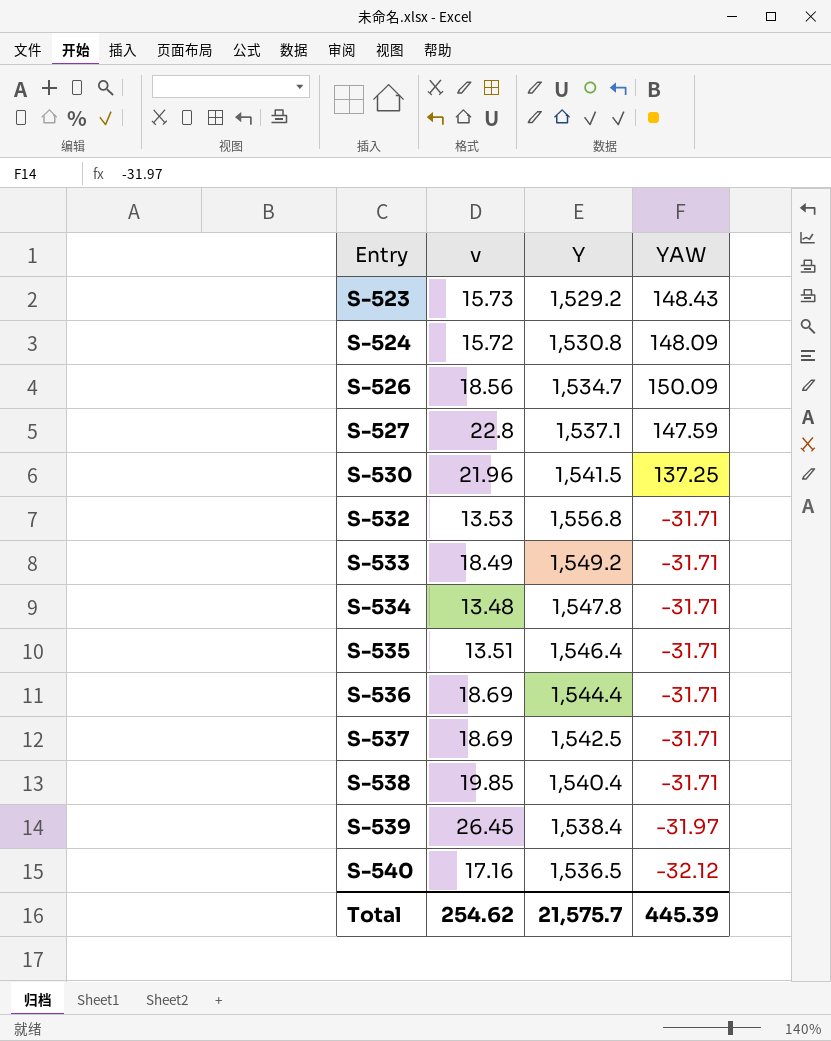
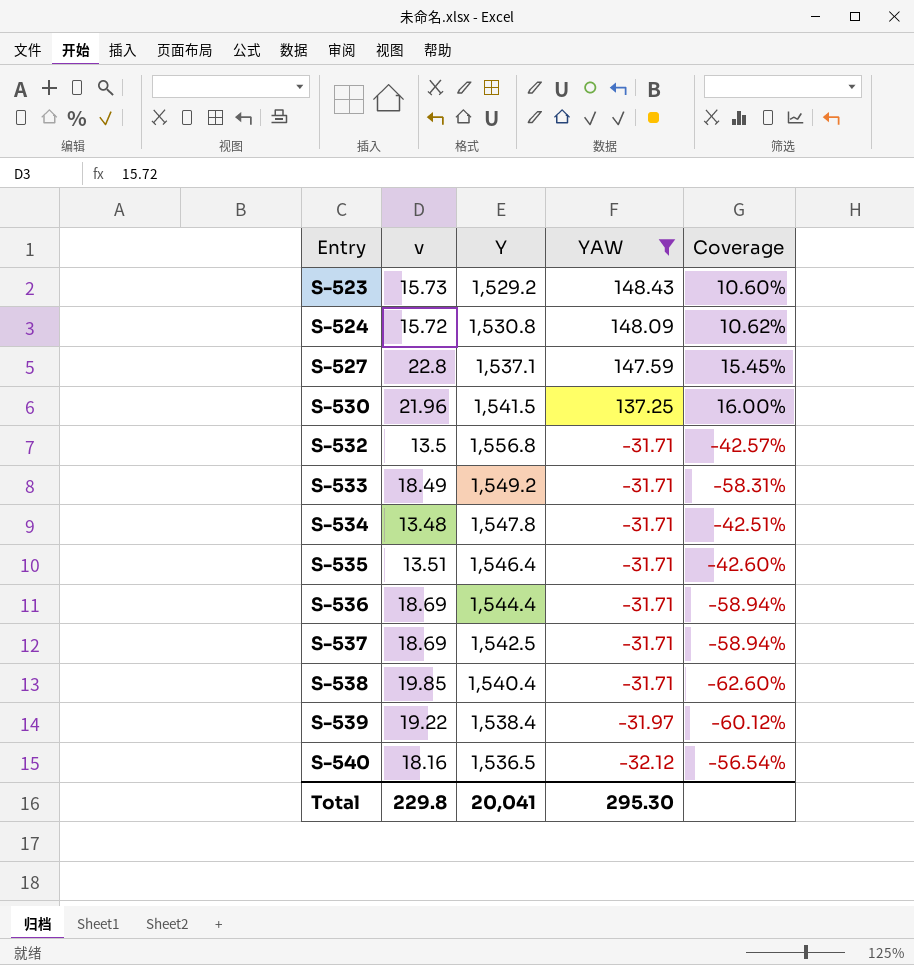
filter: none -> YAW != 150.09
column Coverage | formula: none -> [v] / [YAW]
S-532 | v: 13.53 -> 13.5
S-539 | v: 26.45 -> 19.22
S-540 | v: 17.16 -> 18.16
Total | v: 254.62 -> 229.8
Total | Y: 21,575.7 -> 20,041
Total | YAW: 445.39 -> 295.30

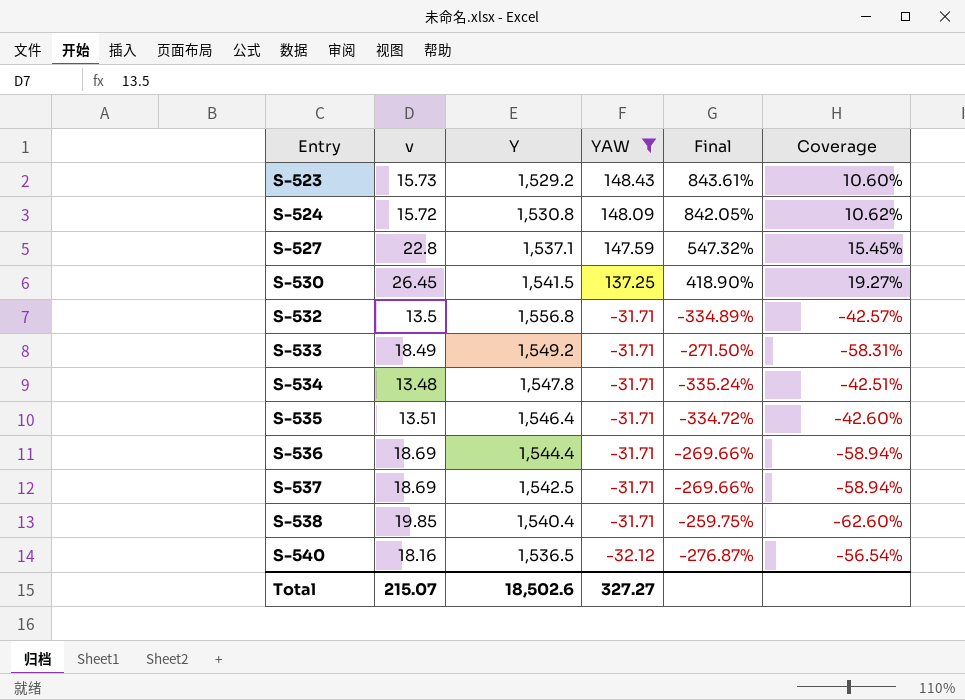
column Final | formula: none -> ([YAW] - [v]) / [v]
row S-539: 19.22 | 1,538.4 | -31.97 | -60.12% -> none
S-530 | v: 21.96 -> 26.45
S-530 | Coverage: 16.00% -> 19.27%
Total | v: 229.8 -> 215.07
Total | Y: 20,041 -> 18,502.6
Total | YAW: 295.30 -> 327.27

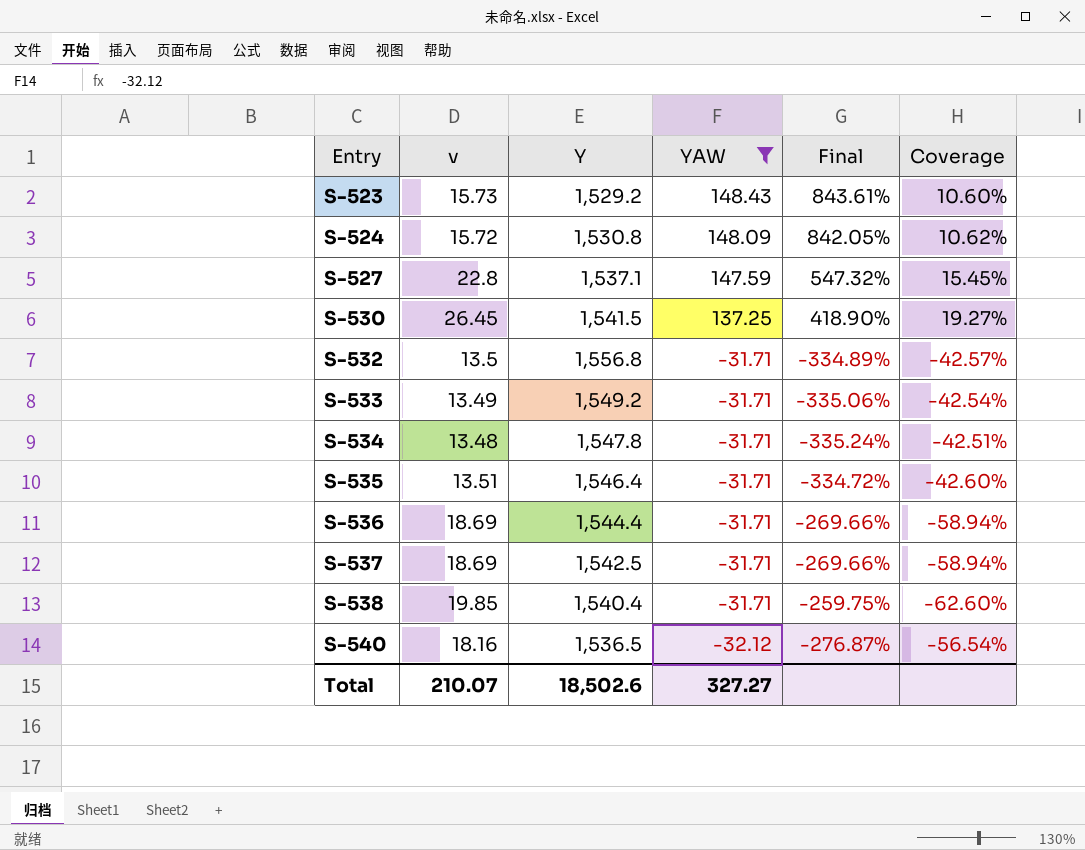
S-533 | v: 18.49 -> 13.49
S-533 | Final: -271.50% -> -335.06%
S-533 | Coverage: -58.31% -> -42.54%
Total | v: 215.07 -> 210.07

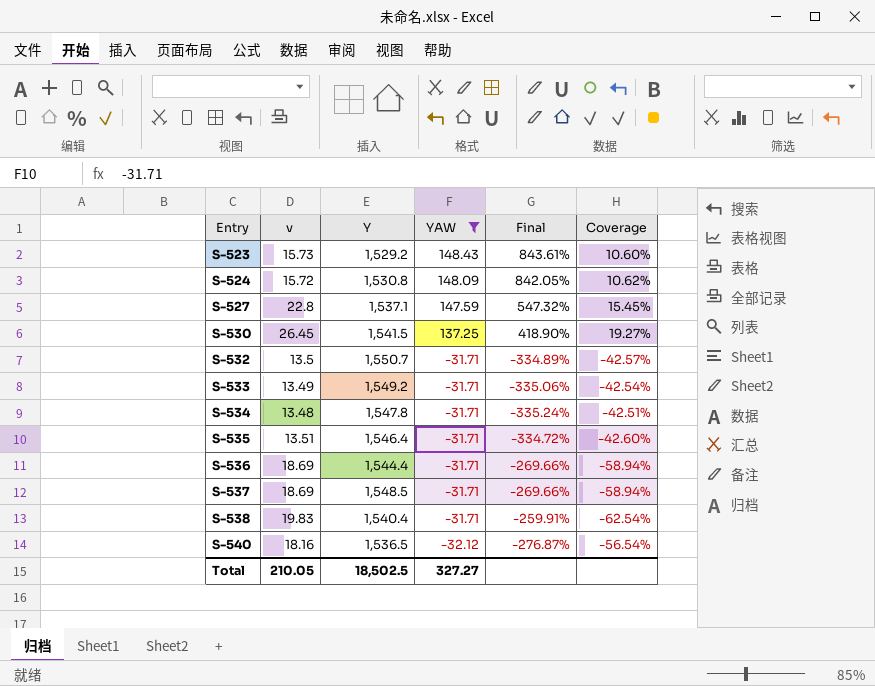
S-532 | Y: 1,556.8 -> 1,550.7
S-537 | Y: 1,542.5 -> 1,548.5
S-538 | v: 19.85 -> 19.83
S-538 | Final: -259.75% -> -259.91%
S-538 | Coverage: -62.60% -> -62.54%
Total | v: 210.07 -> 210.05
Total | Y: 18,502.6 -> 18,502.5

